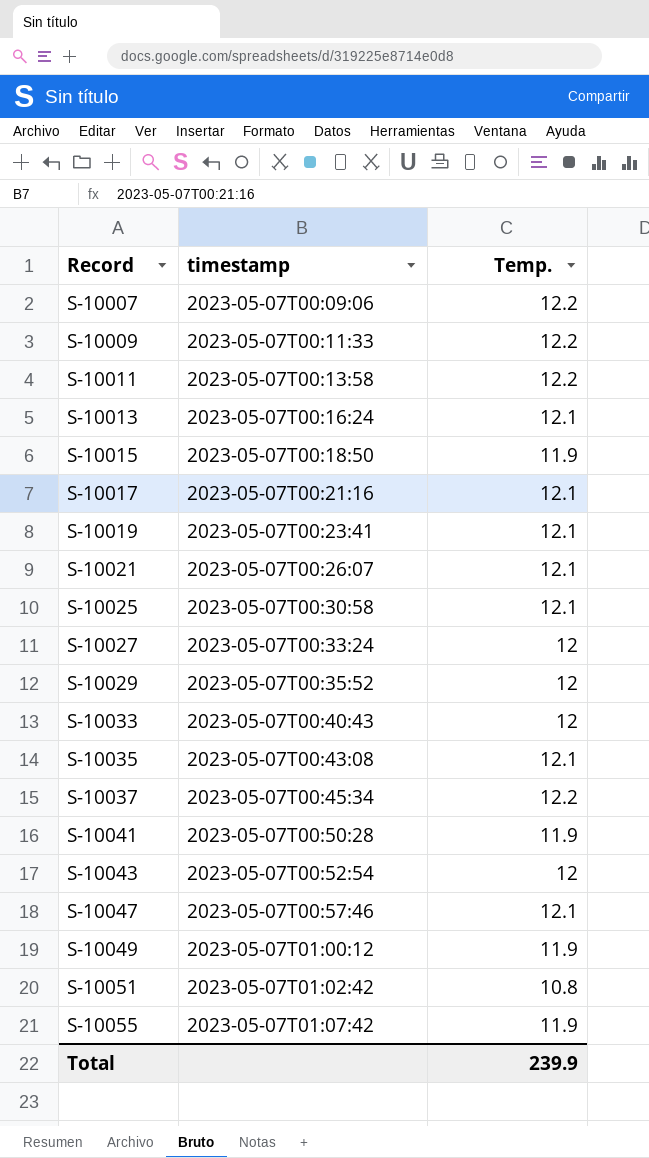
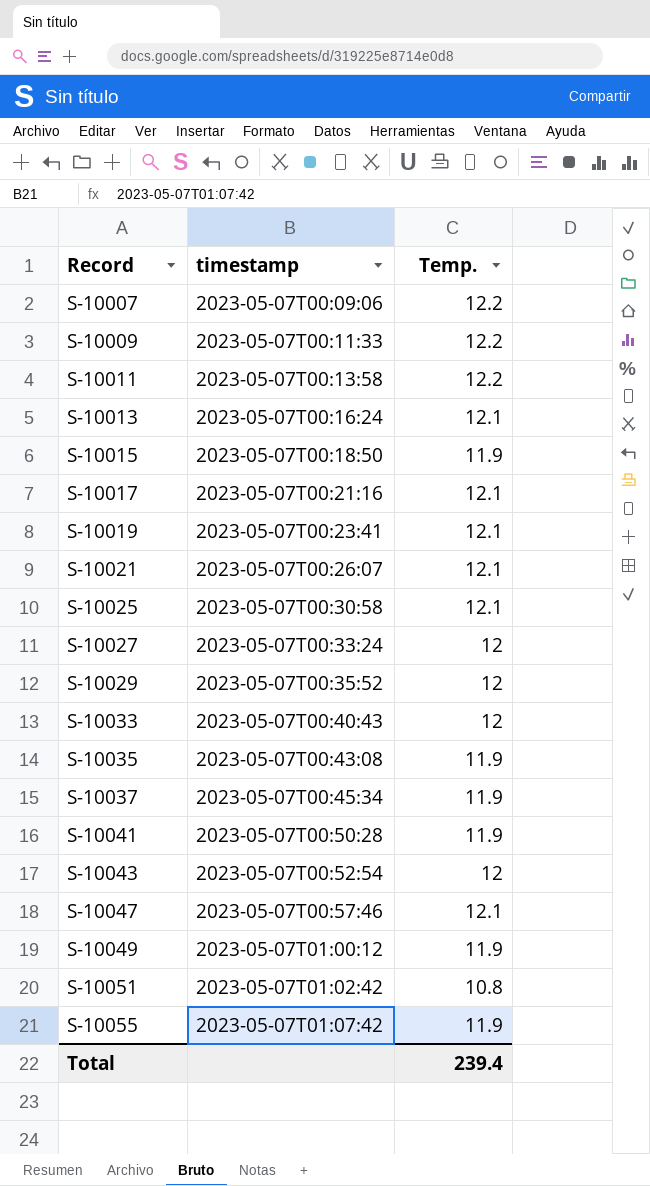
S-10035 | Temp.: 12.1 -> 11.9
S-10037 | Temp.: 12.2 -> 11.9
Total | Temp.: 239.9 -> 239.4

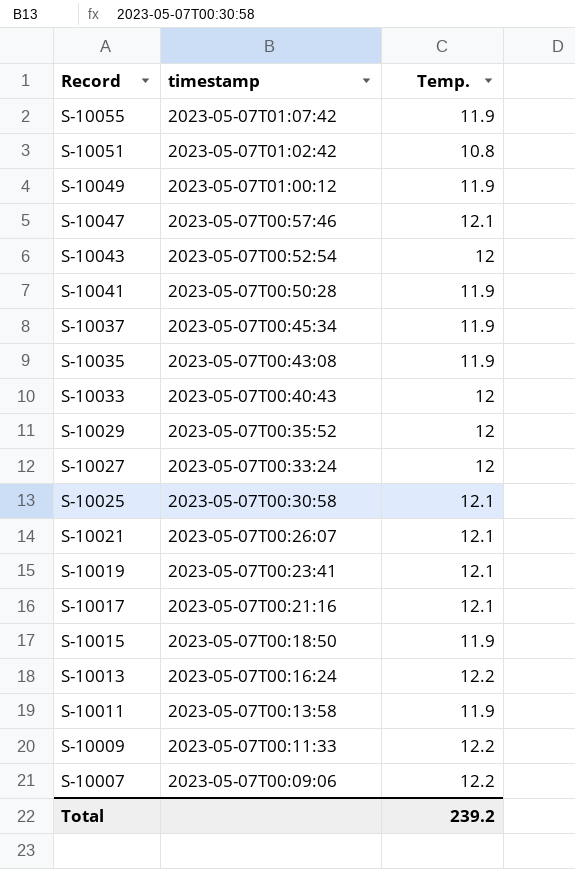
row order: Record ascending -> Record descending
S-10013 | Temp.: 12.1 -> 12.2
S-10011 | Temp.: 12.2 -> 11.9
Total | Temp.: 239.4 -> 239.2

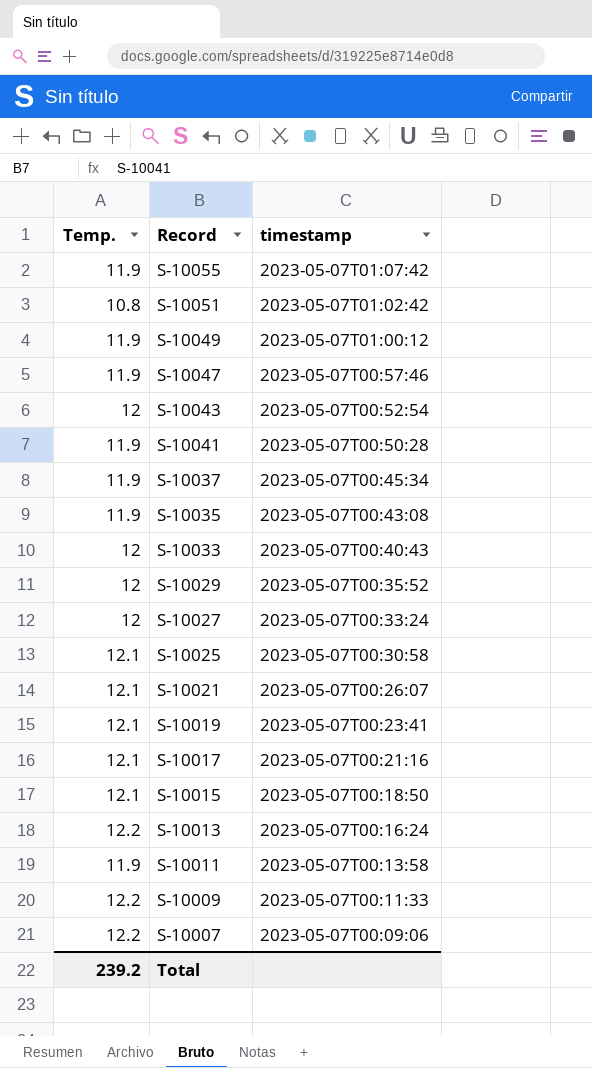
column Temp. | position: 3 -> 1
S-10047 | Temp.: 12.1 -> 11.9
S-10015 | Temp.: 11.9 -> 12.1

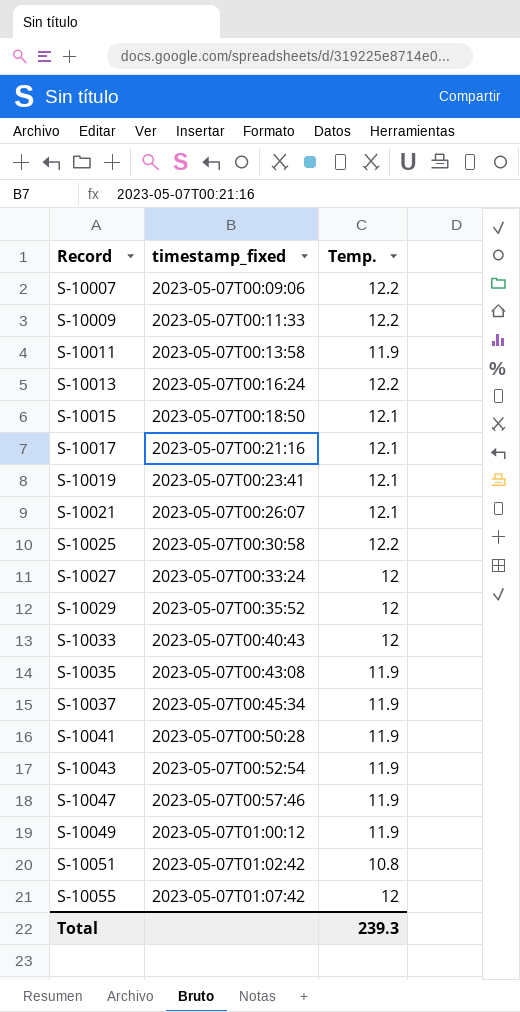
row order: Record descending -> Record ascending
column name: timestamp -> timestamp_fixed
column Temp. | position: 1 -> 3
S-10025 | Temp.: 12.1 -> 12.2
S-10043 | Temp.: 12 -> 11.9
S-10055 | Temp.: 11.9 -> 12
Total | Temp.: 239.2 -> 239.3

